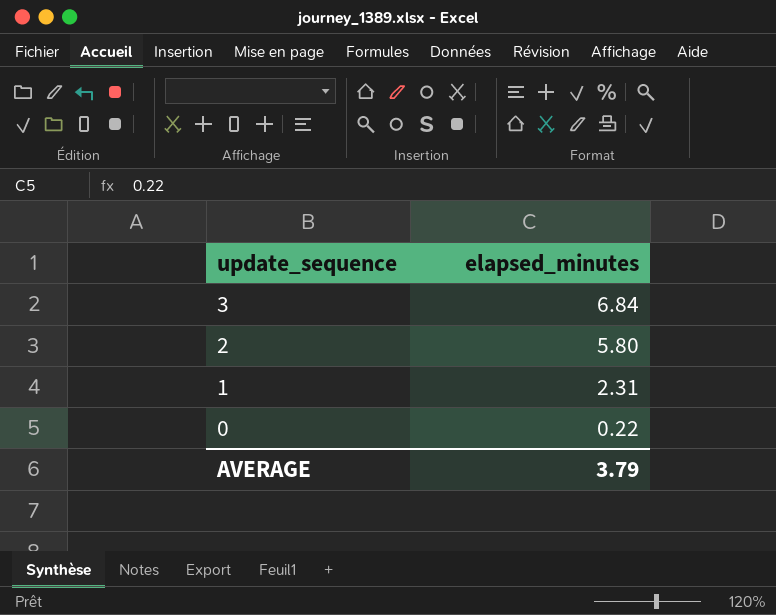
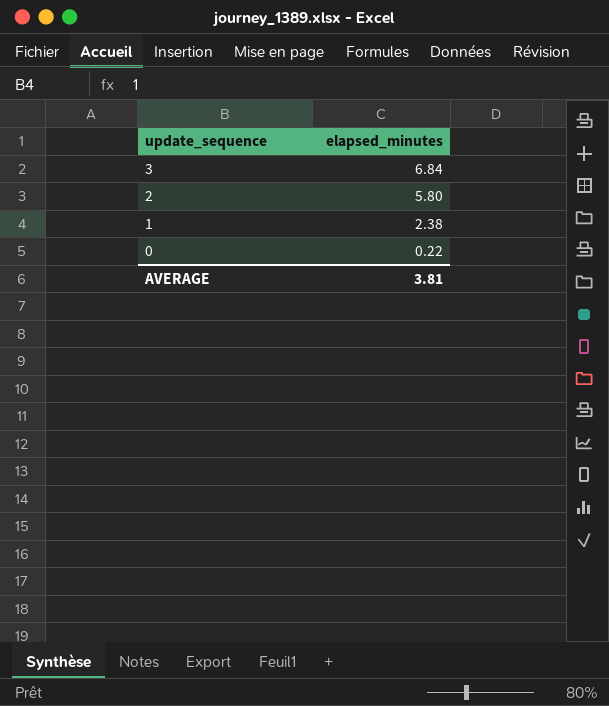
1 | elapsed_minutes: 2.31 -> 2.38
AVERAGE | elapsed_minutes: 3.79 -> 3.81

